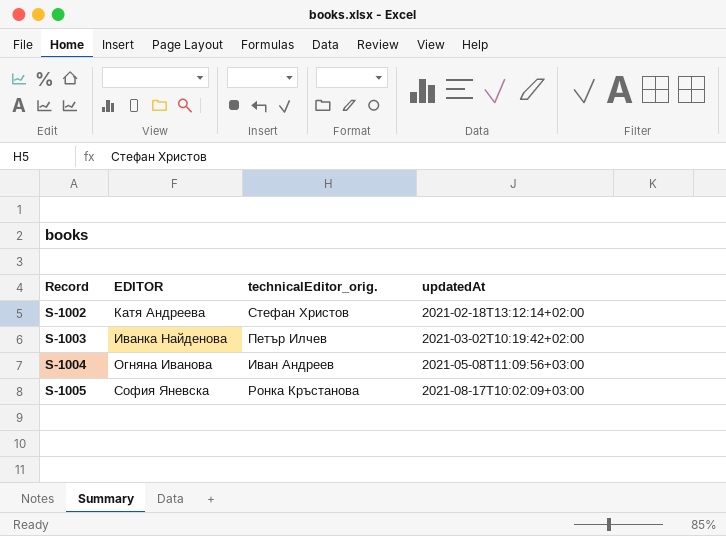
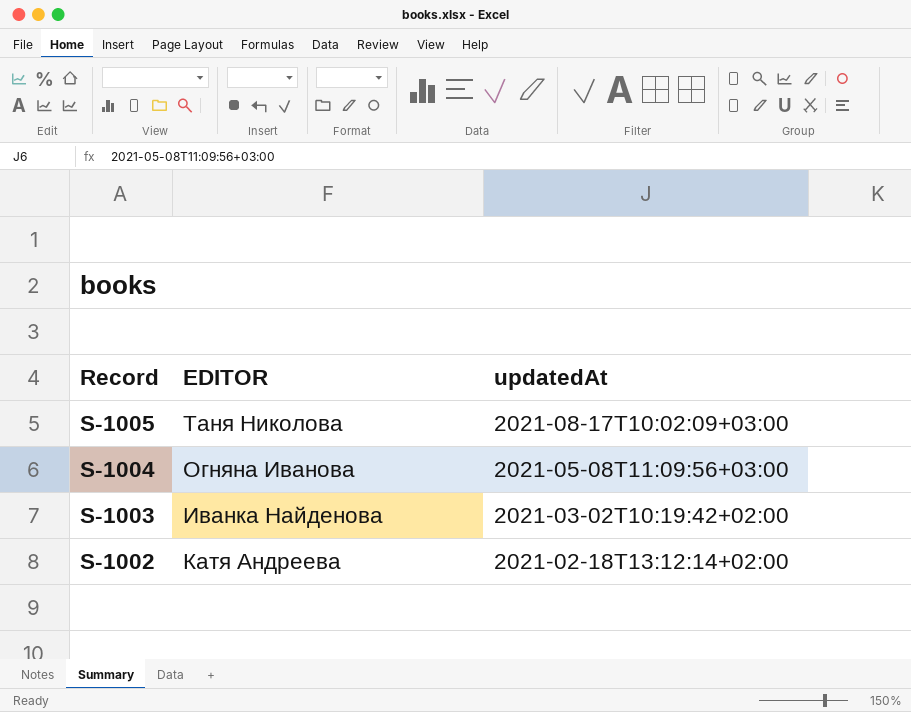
row order: Record ascending -> Record descending
column technicalEditor_orig. | position: 3 -> none
S-1005 | EDITOR: София Яневска -> Таня Николова

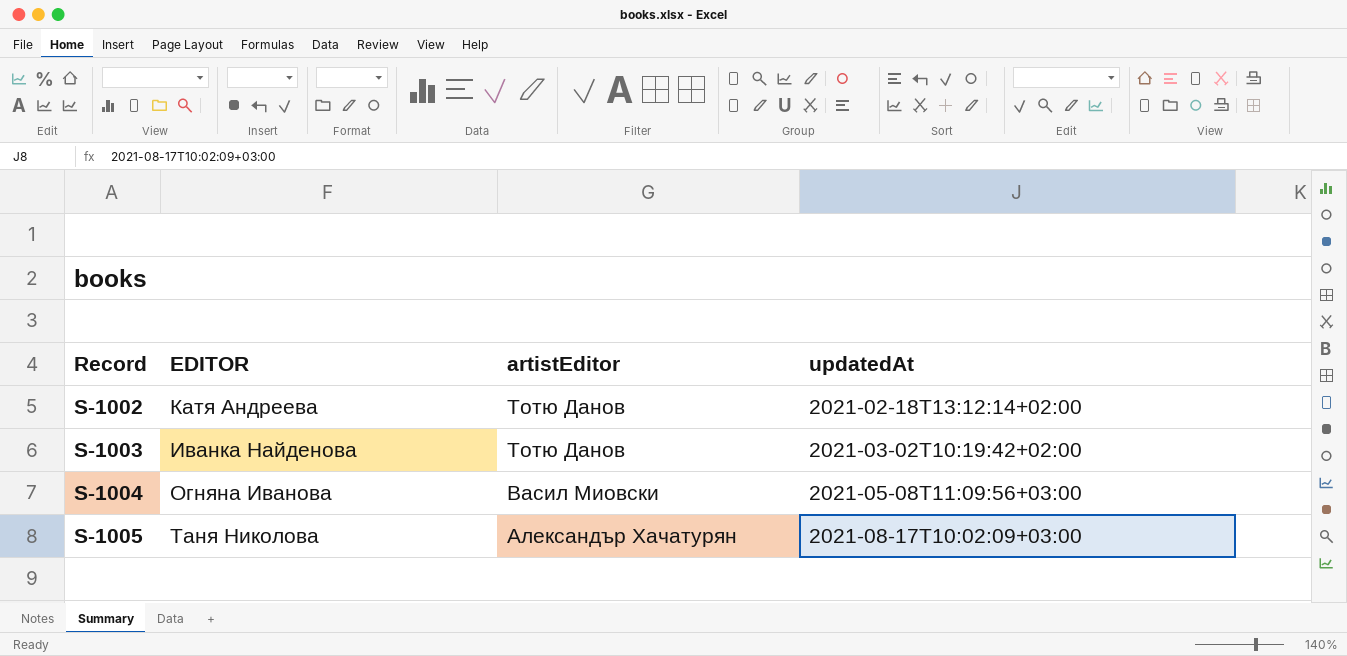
row order: Record descending -> Record ascending
column artistEditor | position: none -> 3

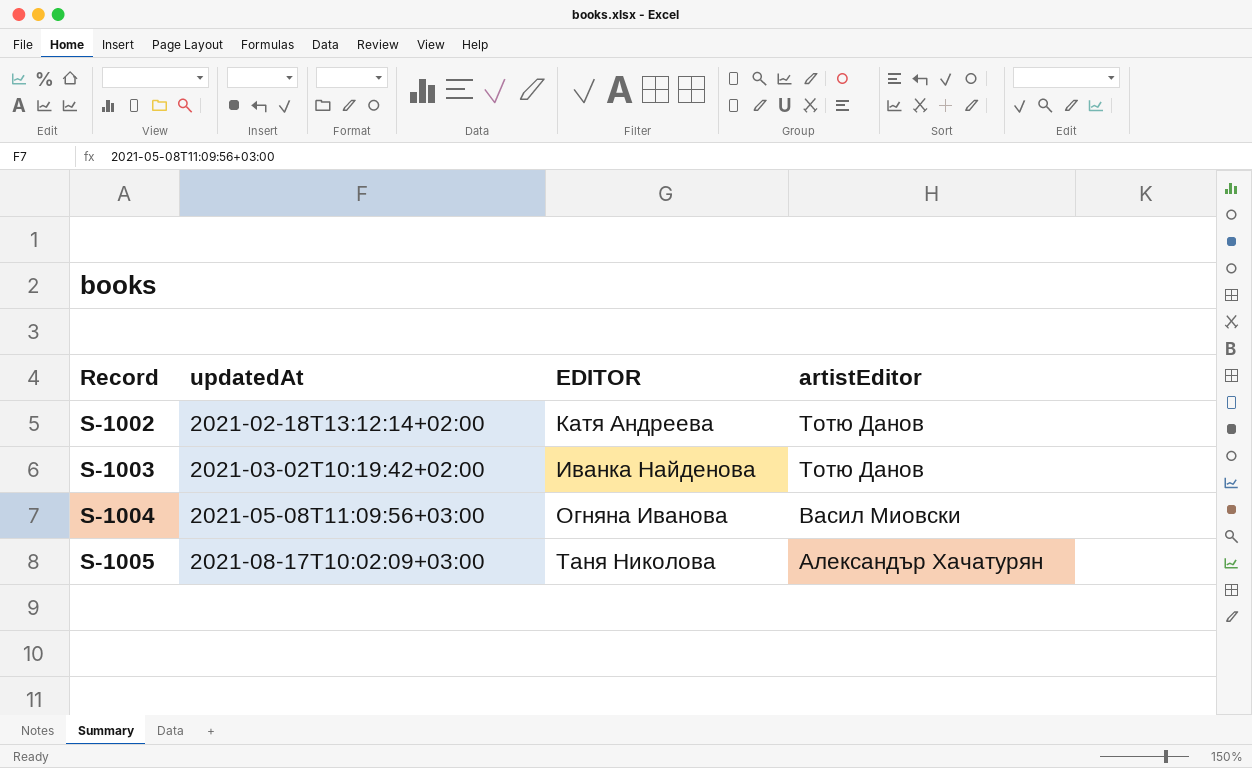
column updatedAt | position: 4 -> 2

